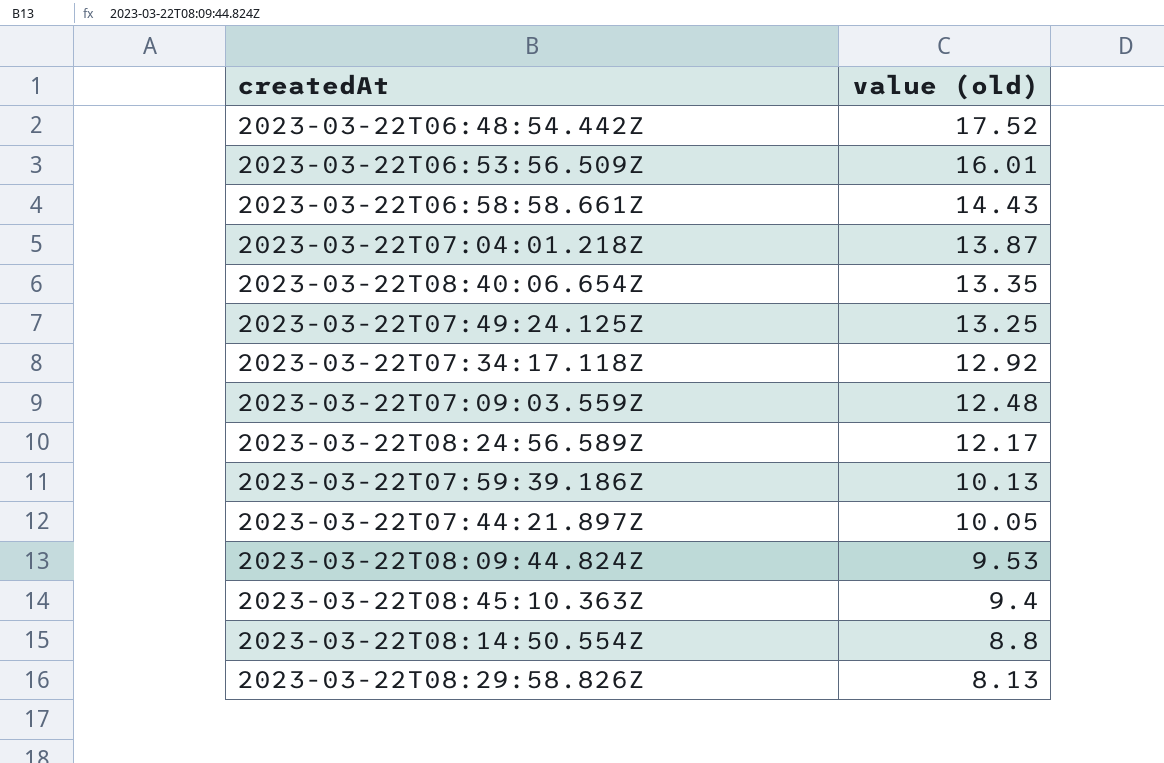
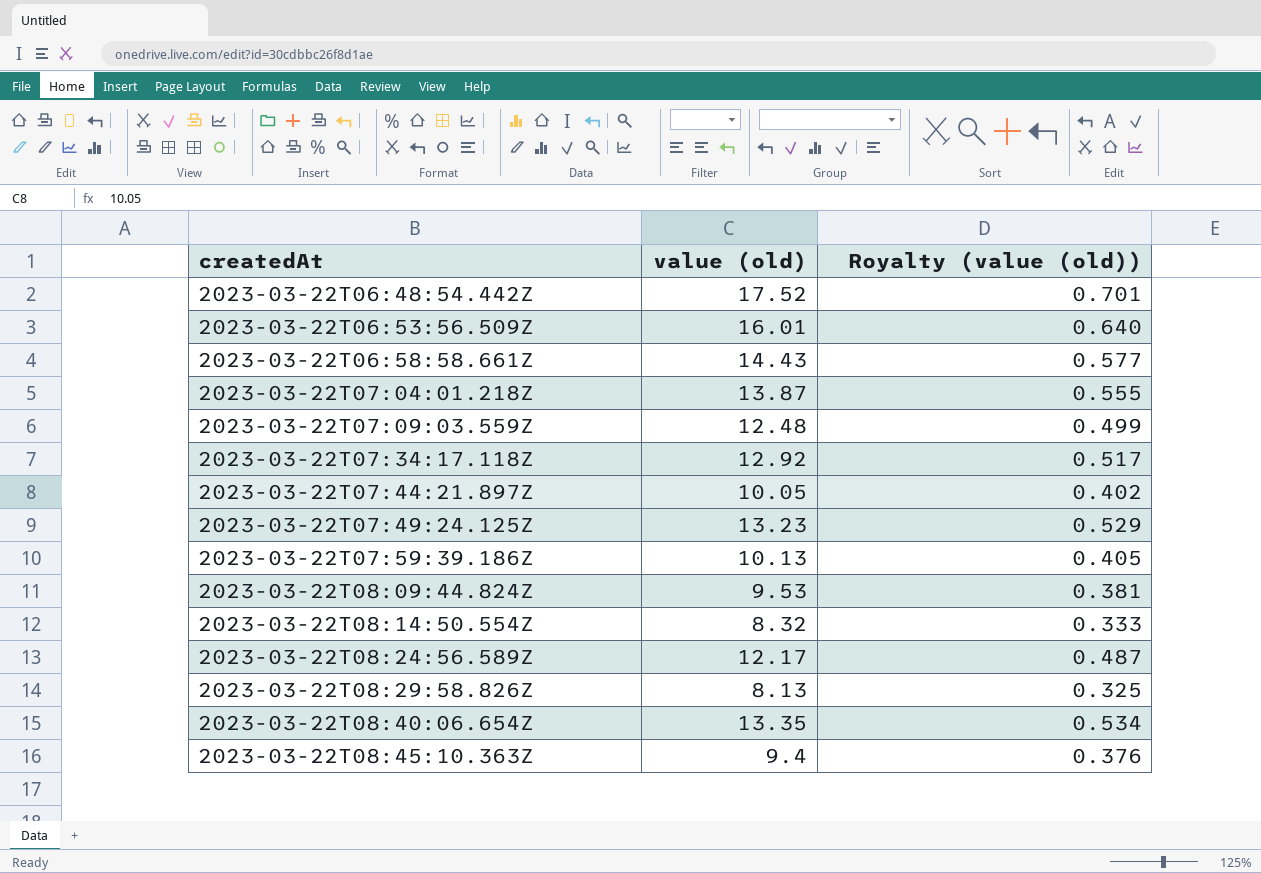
row order: value (old) descending -> createdAt ascending
column Royalty (value (old)) | formula: none -> [value (old)] * 0.04
2023-03-22T07:49:24.125Z | value (old): 13.25 -> 13.23
2023-03-22T08:14:50.554Z | value (old): 8.8 -> 8.32

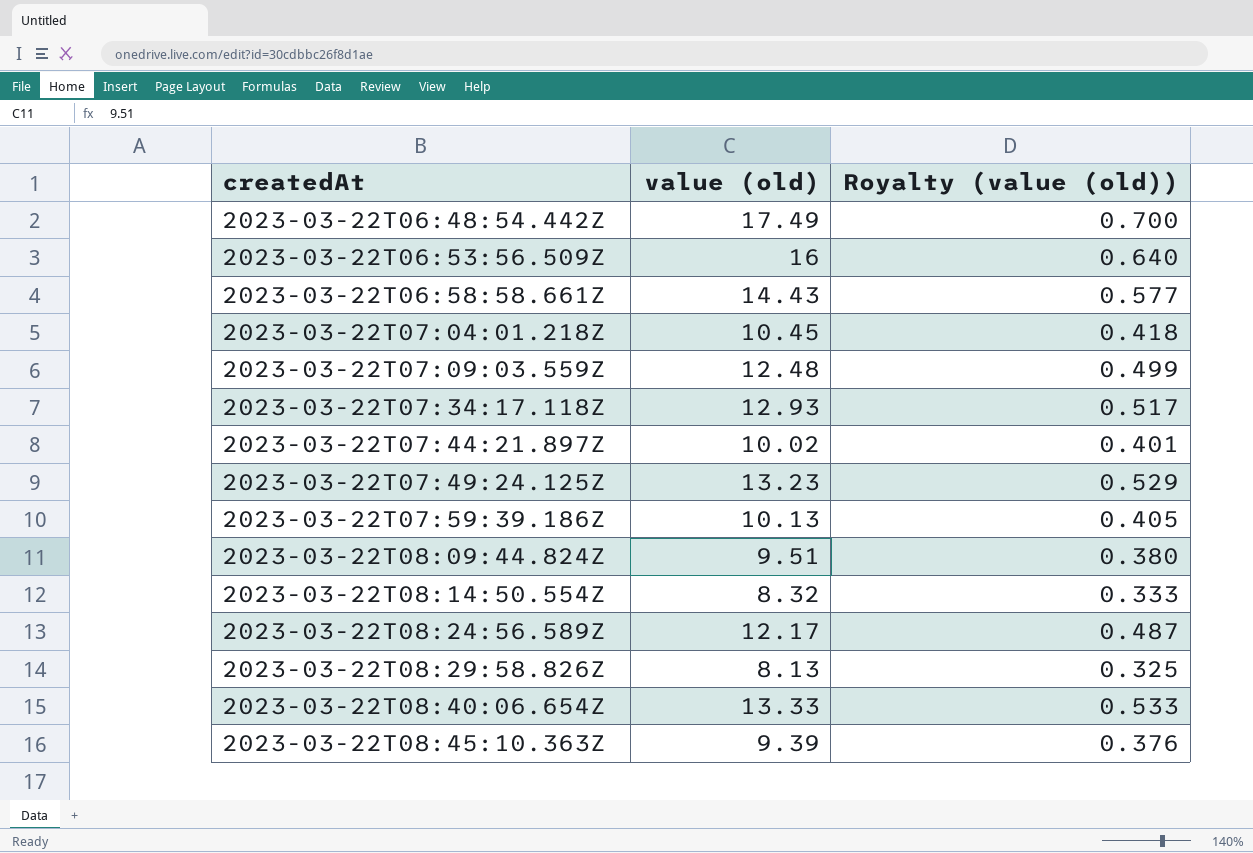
2023-03-22T06:48:54.442Z | value (old): 17.52 -> 17.49
2023-03-22T06:48:54.442Z | Royalty (value (old)): 0.701 -> 0.700
2023-03-22T06:53:56.509Z | value (old): 16.01 -> 16
2023-03-22T07:04:01.218Z | value (old): 13.87 -> 10.45
2023-03-22T07:04:01.218Z | Royalty (value (old)): 0.555 -> 0.418
2023-03-22T07:34:17.118Z | value (old): 12.92 -> 12.93
2023-03-22T07:44:21.897Z | value (old): 10.05 -> 10.02
2023-03-22T07:44:21.897Z | Royalty (value (old)): 0.402 -> 0.401
2023-03-22T08:09:44.824Z | value (old): 9.53 -> 9.51
2023-03-22T08:09:44.824Z | Royalty (value (old)): 0.381 -> 0.380
2023-03-22T08:40:06.654Z | value (old): 13.35 -> 13.33
2023-03-22T08:40:06.654Z | Royalty (value (old)): 0.534 -> 0.533
2023-03-22T08:45:10.363Z | value (old): 9.4 -> 9.39

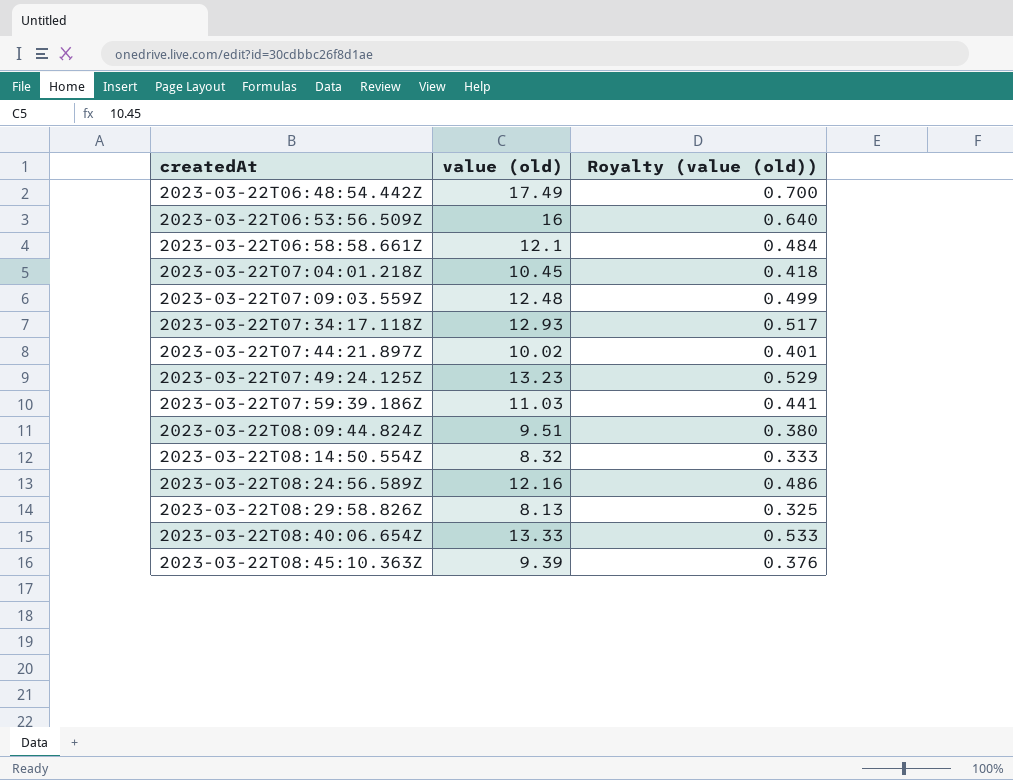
2023-03-22T06:58:58.661Z | value (old): 14.43 -> 12.1
2023-03-22T06:58:58.661Z | Royalty (value (old)): 0.577 -> 0.484
2023-03-22T07:59:39.186Z | value (old): 10.13 -> 11.03
2023-03-22T07:59:39.186Z | Royalty (value (old)): 0.405 -> 0.441
2023-03-22T08:24:56.589Z | value (old): 12.17 -> 12.16
2023-03-22T08:24:56.589Z | Royalty (value (old)): 0.487 -> 0.486

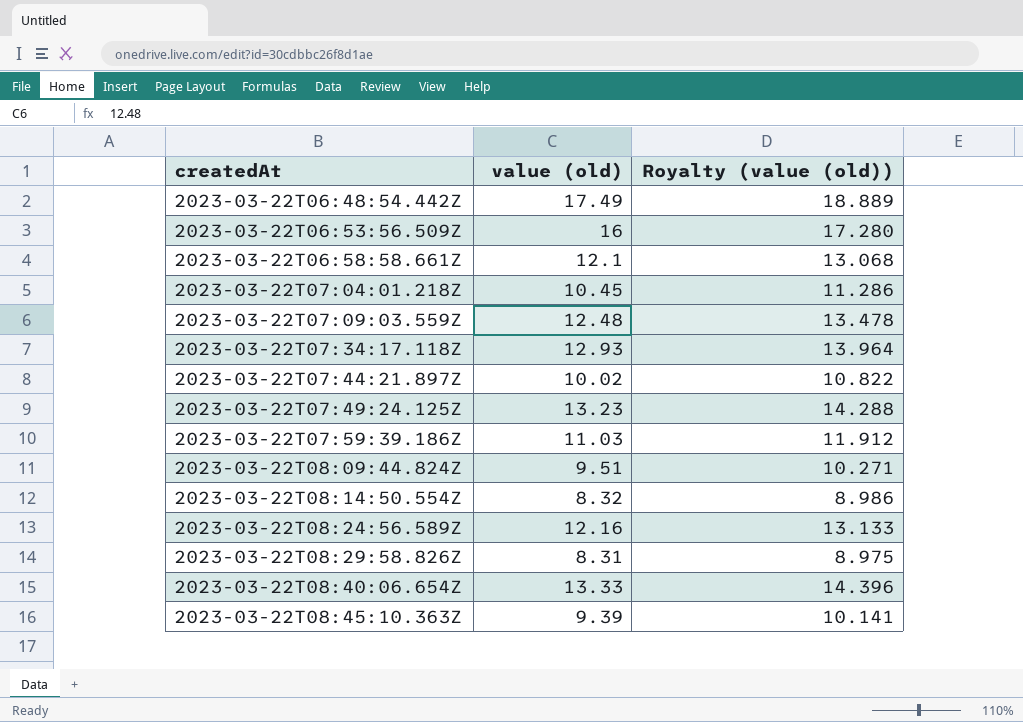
column Royalty (value (old)) | formula: [value (old)] * 0.04 -> [value (old)] * 1.08
2023-03-22T08:29:58.826Z | value (old): 8.13 -> 8.31

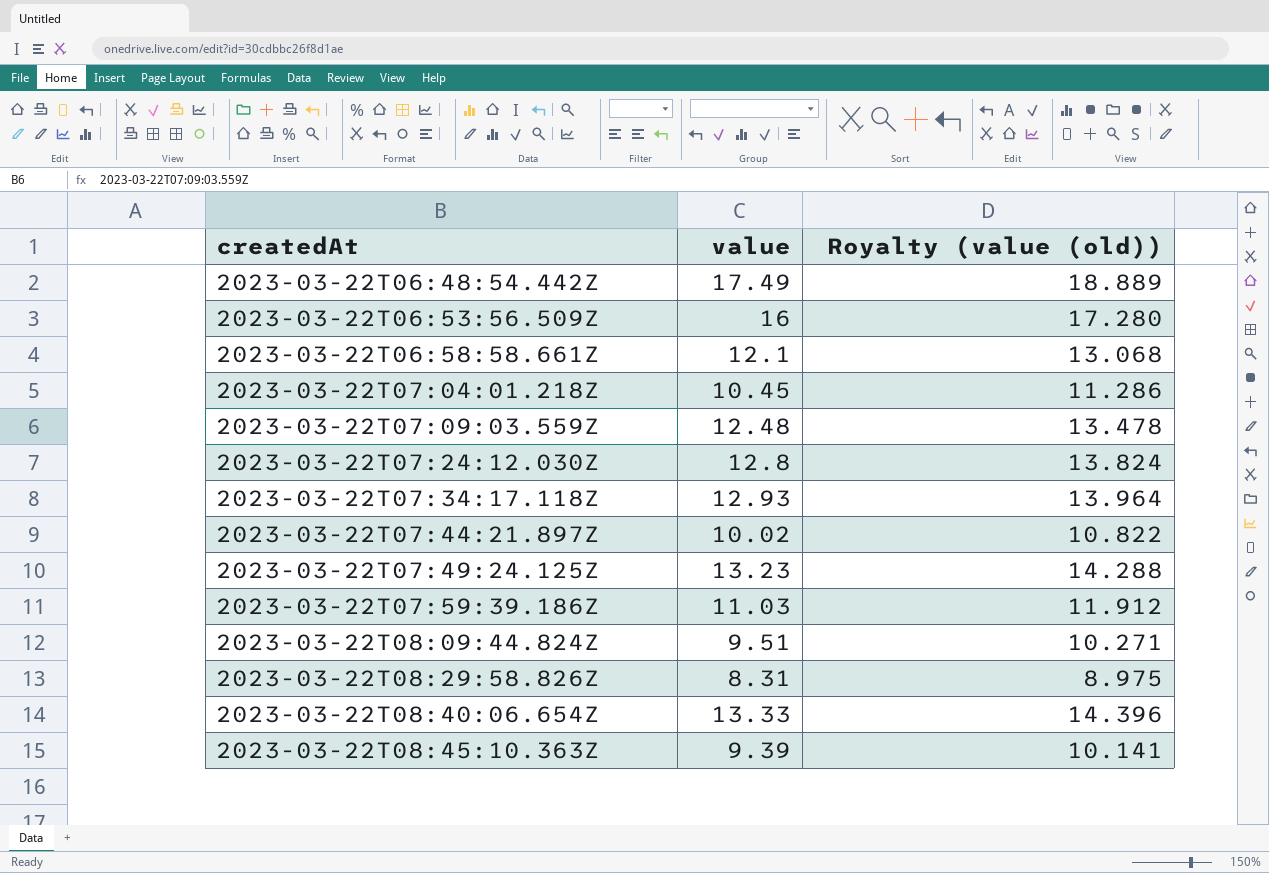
column name: value (old) -> value
row 2023-03-22T08:14:50.554Z: 8.32 | 8.986 -> none
row 2023-03-22T08:24:56.589Z: 12.16 | 13.133 -> none
row 2023-03-22T07:24:12.030Z: none -> 12.8 | 13.824

